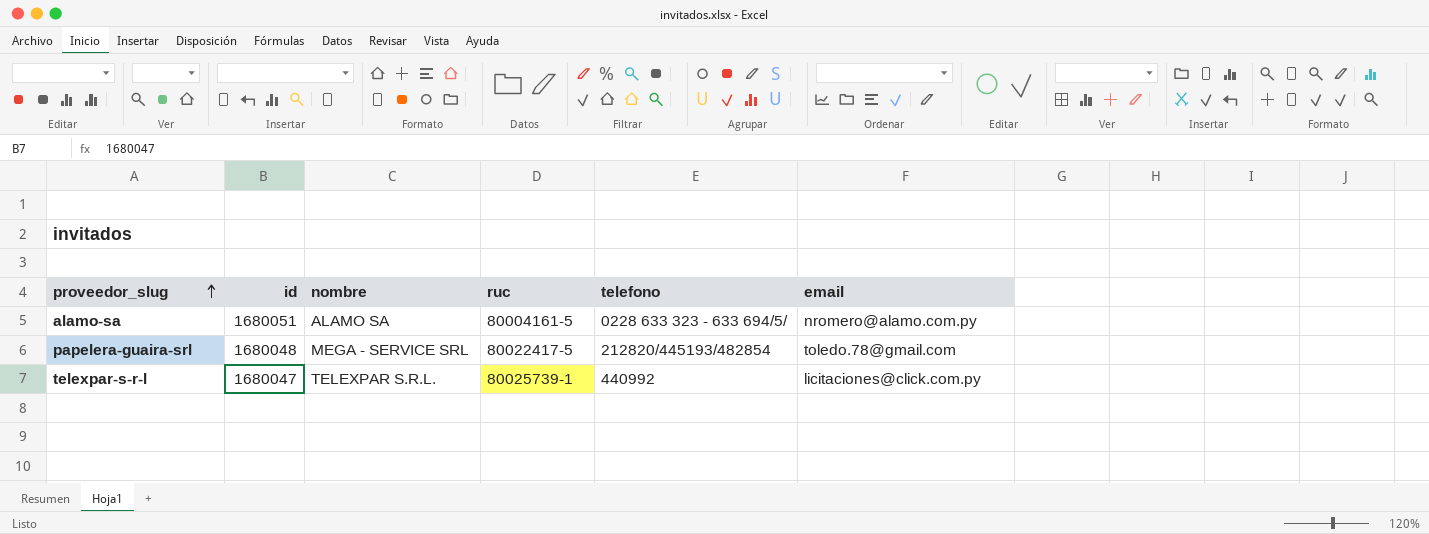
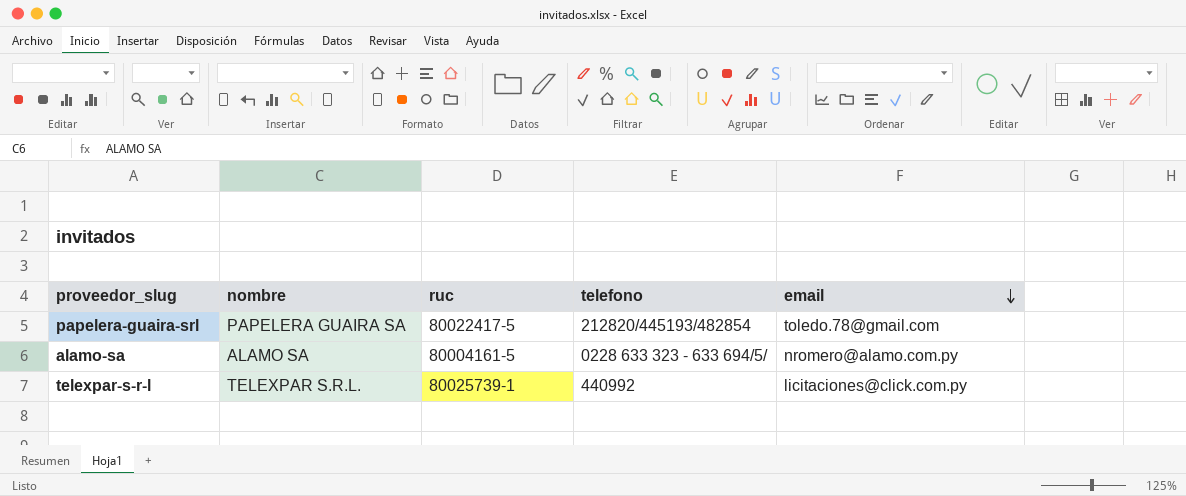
row order: proveedor_slug ascending -> email descending
column id | position: 2 -> none
papelera-guaira-srl | nombre: MEGA - SERVICE SRL -> PAPELERA GUAIRA SA

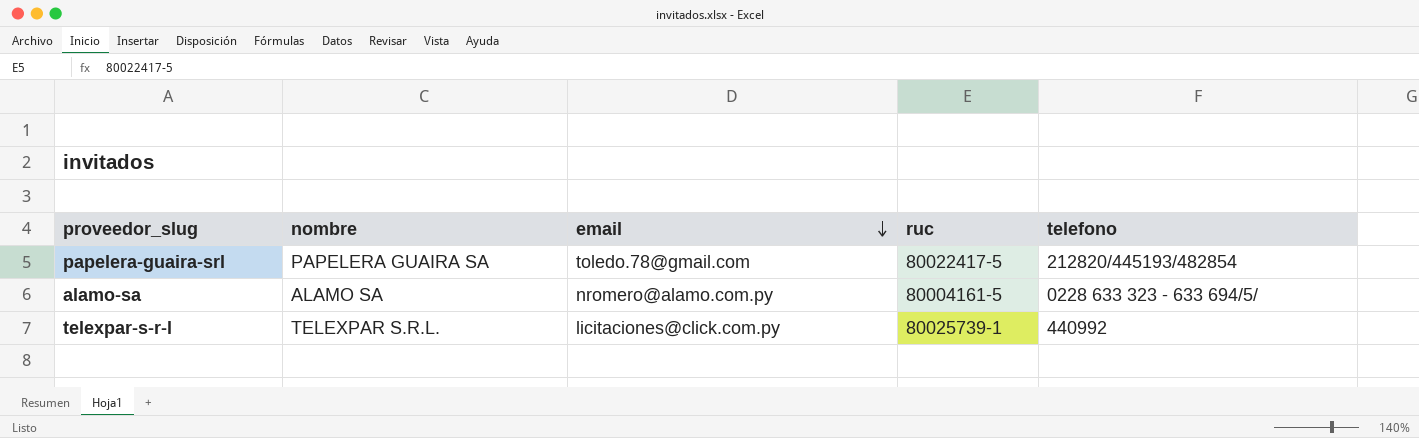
column email | position: 5 -> 3

